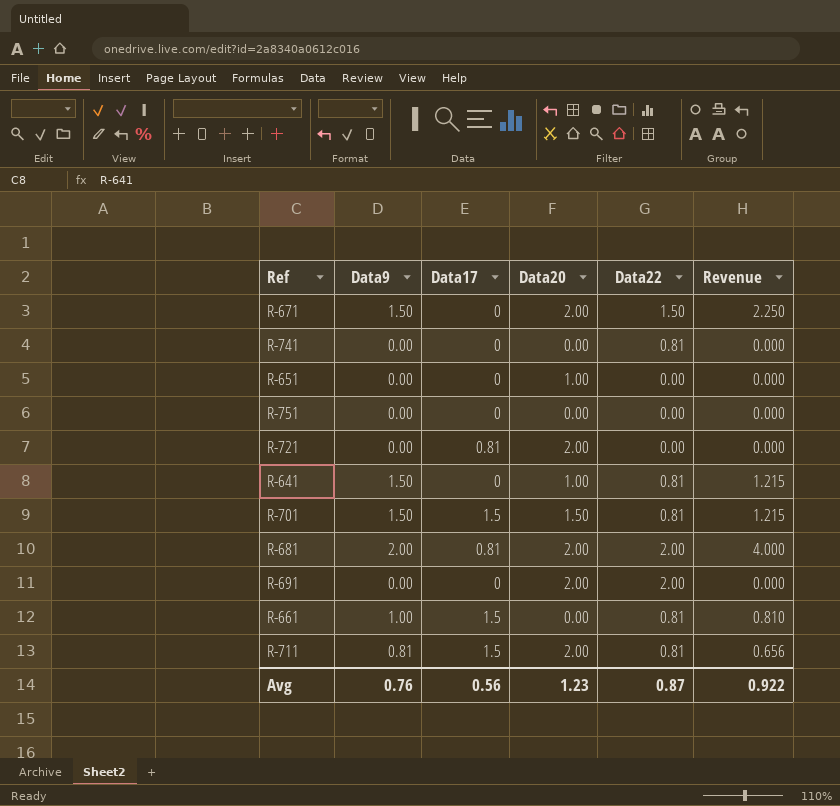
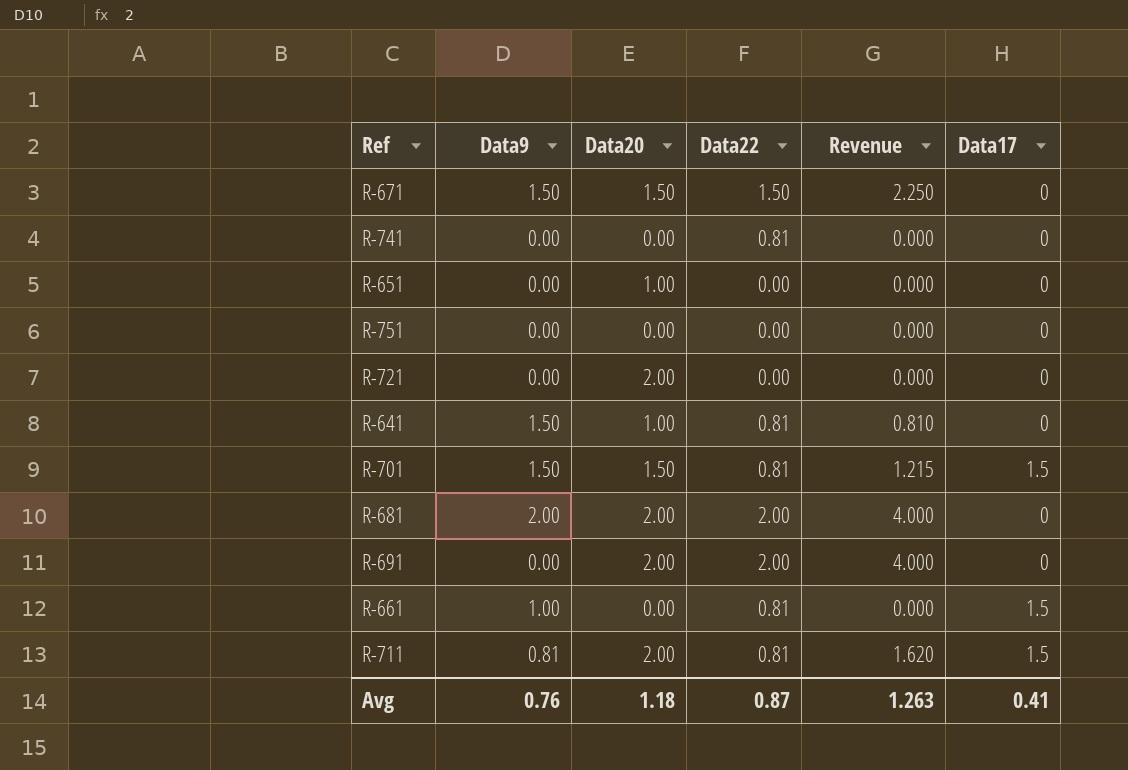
column Revenue | formula: [Data9] * [Data22] -> [Data20] * [Data22]
column Data17 | position: 3 -> 6
R-671 | Data20: 2.00 -> 1.50
R-721 | Data17: 0.81 -> 0
R-681 | Data17: 0.81 -> 0
Avg | Data20: 1.23 -> 1.18
Avg | Revenue: 0.922 -> 1.263
Avg | Data17: 0.56 -> 0.41

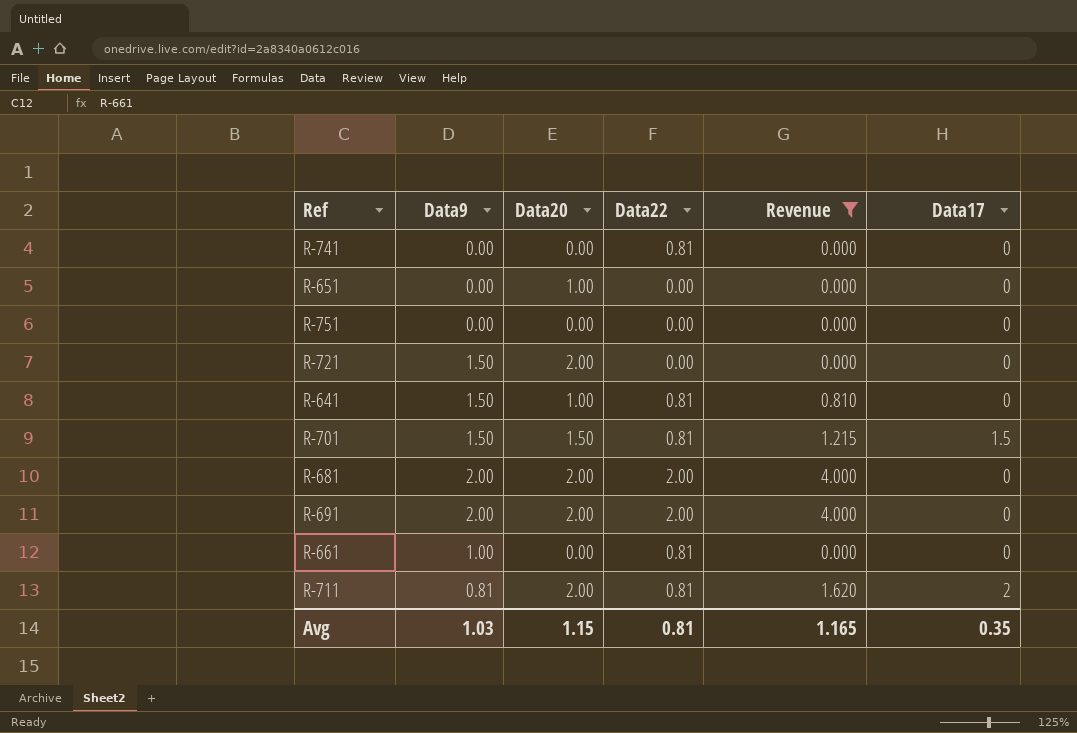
filter: none -> Revenue != 2.250
R-721 | Data9: 0.00 -> 1.50
R-691 | Data9: 0.00 -> 2.00
R-661 | Data17: 1.5 -> 0
R-711 | Data17: 1.5 -> 2
Avg | Data9: 0.76 -> 1.03
Avg | Data20: 1.18 -> 1.15
Avg | Data22: 0.87 -> 0.81
Avg | Revenue: 1.263 -> 1.165
Avg | Data17: 0.41 -> 0.35

